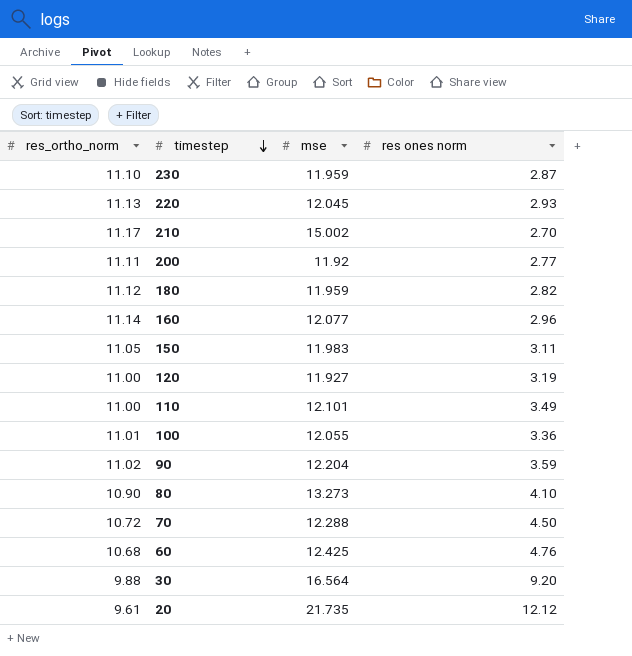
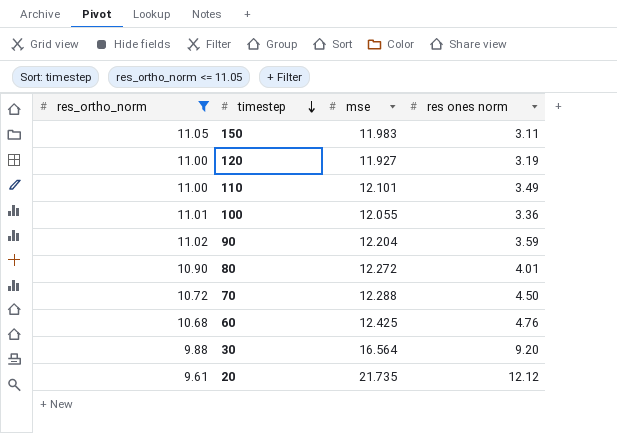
filter: none -> res_ortho_norm <= 11.05
80 | mse: 13.273 -> 12.272
80 | res ones norm: 4.10 -> 4.01

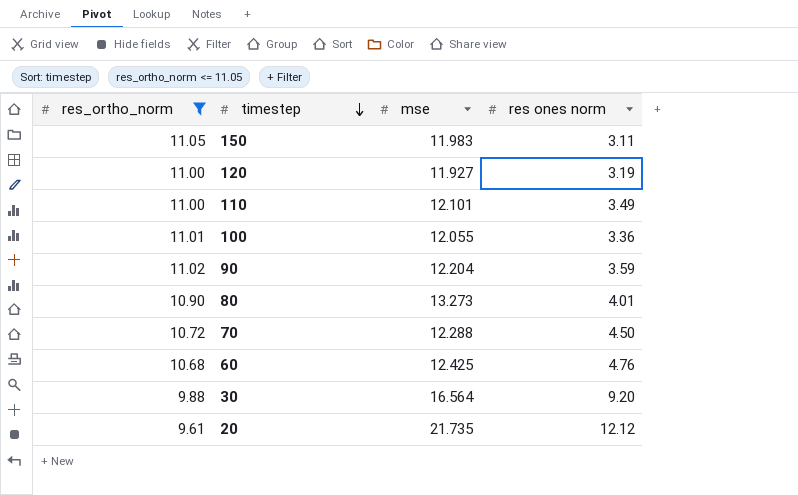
80 | mse: 12.272 -> 13.273

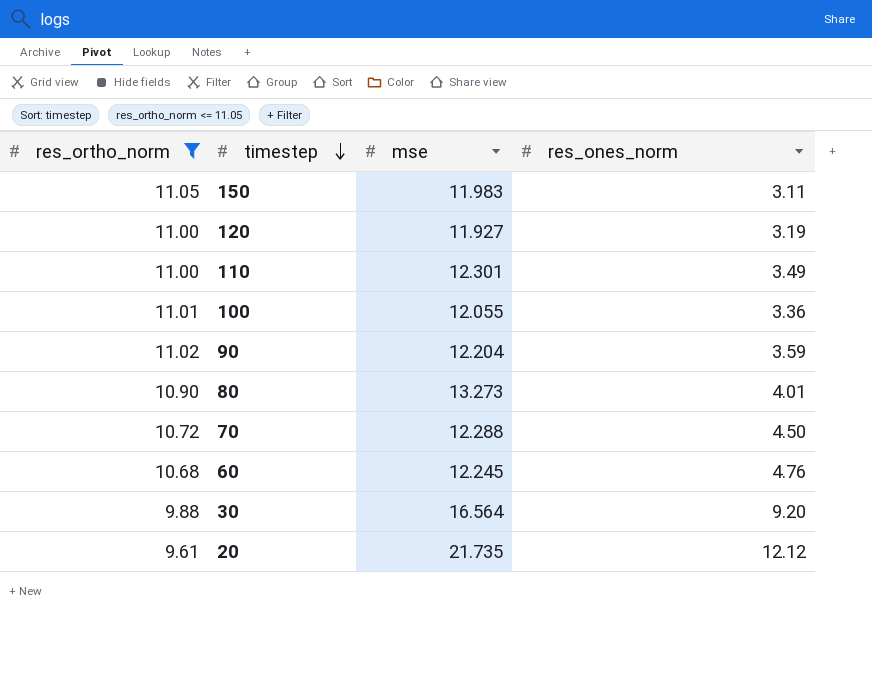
column name: res ones norm -> res_ones_norm
110 | mse: 12.101 -> 12.301
60 | mse: 12.425 -> 12.245

